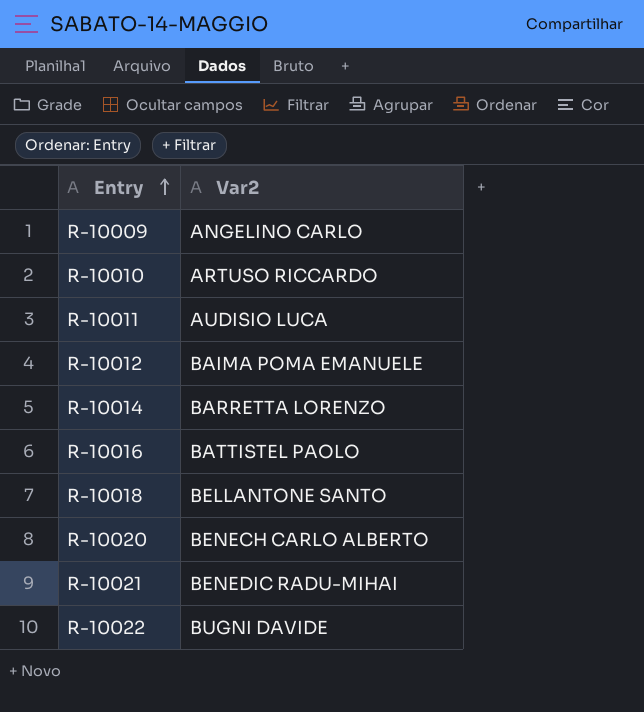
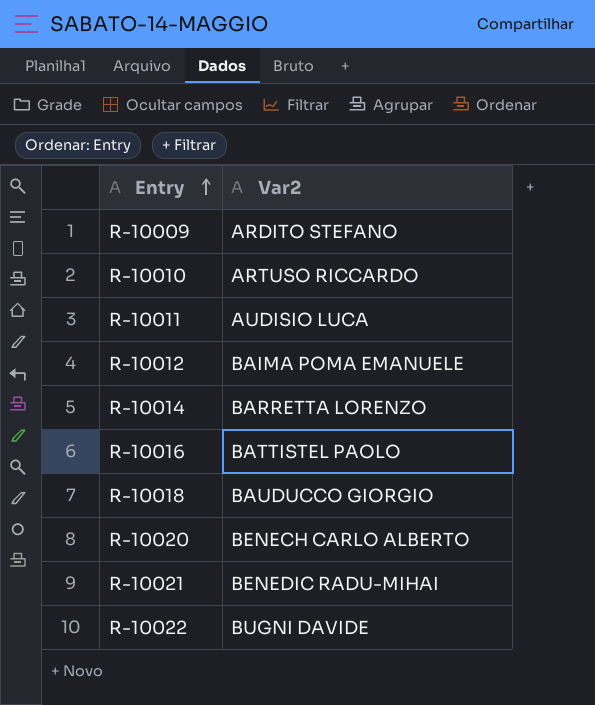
R-10009 | Var2: ANGELINO CARLO -> ARDITO STEFANO
R-10018 | Var2: BELLANTONE SANTO -> BAUDUCCO GIORGIO

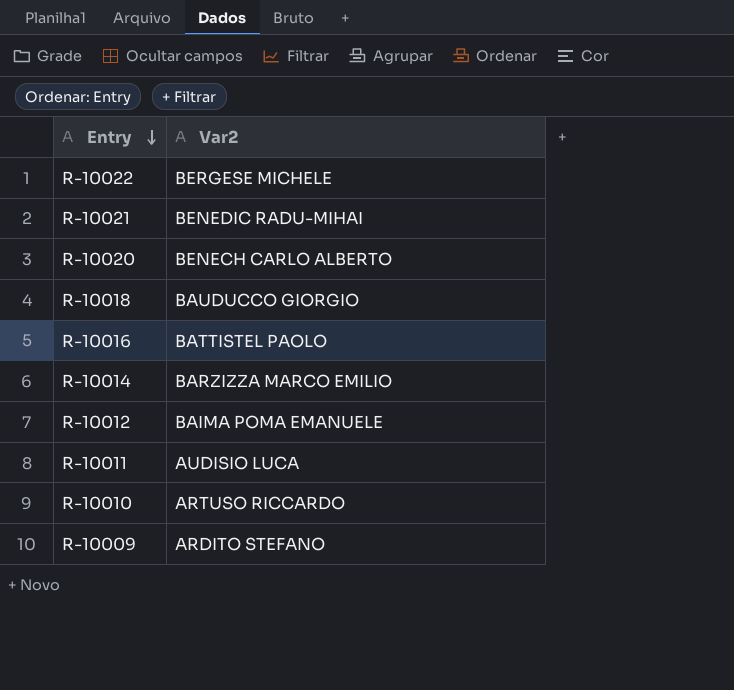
row order: Entry ascending -> Entry descending
R-10022 | Var2: BUGNI DAVIDE -> BERGESE MICHELE
R-10014 | Var2: BARRETTA LORENZO -> BARZIZZA MARCO EMILIO

